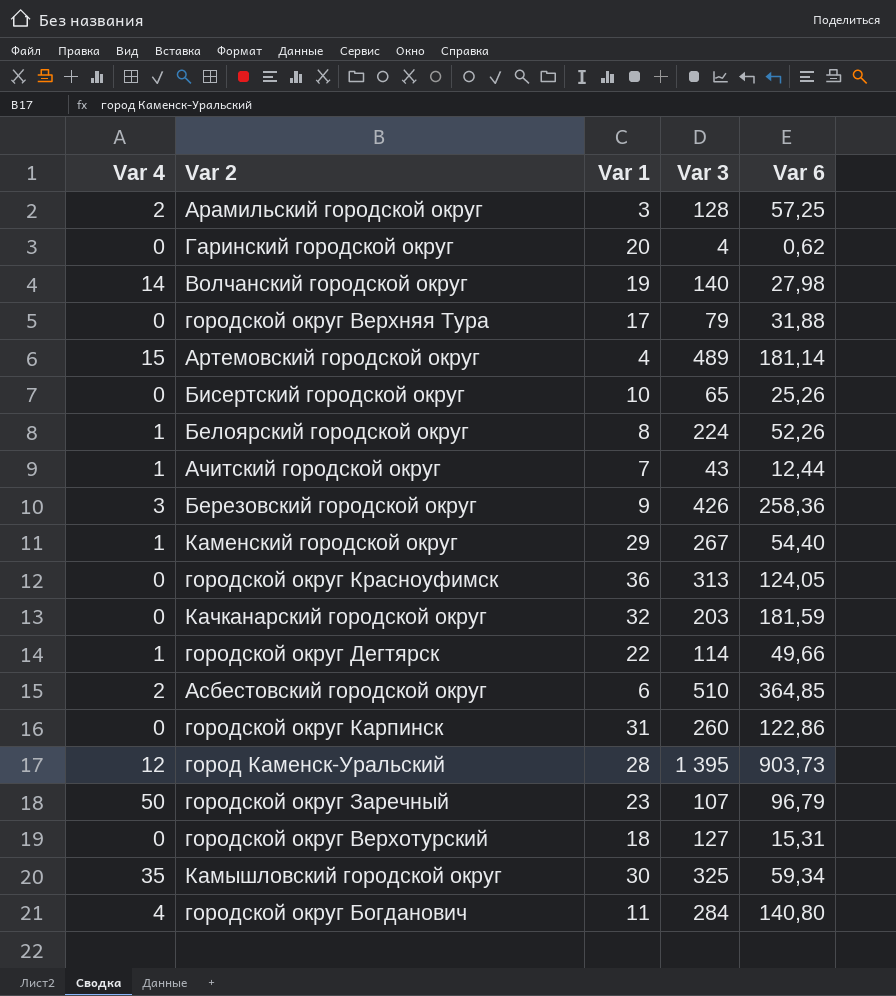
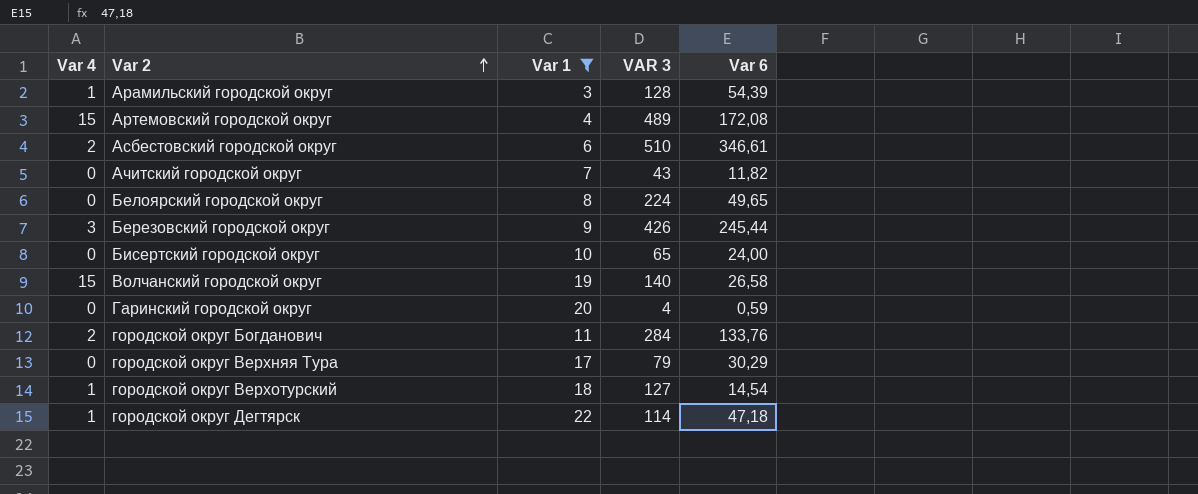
filter: none -> Var 1 <= 22
row order: none -> Var 2 ascending
column name: Var 3 -> VAR 3
Арамильский городской округ | Var 4: 2 -> 1
Арамильский городской округ | Var 6: 57,25 -> 54,39
Артемовский городской округ | Var 6: 181,14 -> 172,08
Асбестовский городской округ | Var 6: 364,85 -> 346,61
Ачитский городской округ | Var 4: 1 -> 0
Ачитский городской округ | Var 6: 12,44 -> 11,82
Белоярский городской округ | Var 4: 1 -> 0
Белоярский городской округ | Var 6: 52,26 -> 49,65
Березовский городской округ | Var 6: 258,36 -> 245,44
Бисертский городской округ | Var 6: 25,26 -> 24,00
Волчанский городской округ | Var 4: 14 -> 15
Волчанский городской округ | Var 6: 27,98 -> 26,58
Гаринский городской округ | Var 6: 0,62 -> 0,59
городской округ Богданович | Var 4: 4 -> 2
городской округ Богданович | Var 6: 140,80 -> 133,76
городской округ Верхняя Тура | Var 6: 31,88 -> 30,29
городской округ Верхотурский | Var 4: 0 -> 1
городской округ Верхотурский | Var 6: 15,31 -> 14,54
городской округ Дегтярск | Var 6: 49,66 -> 47,18

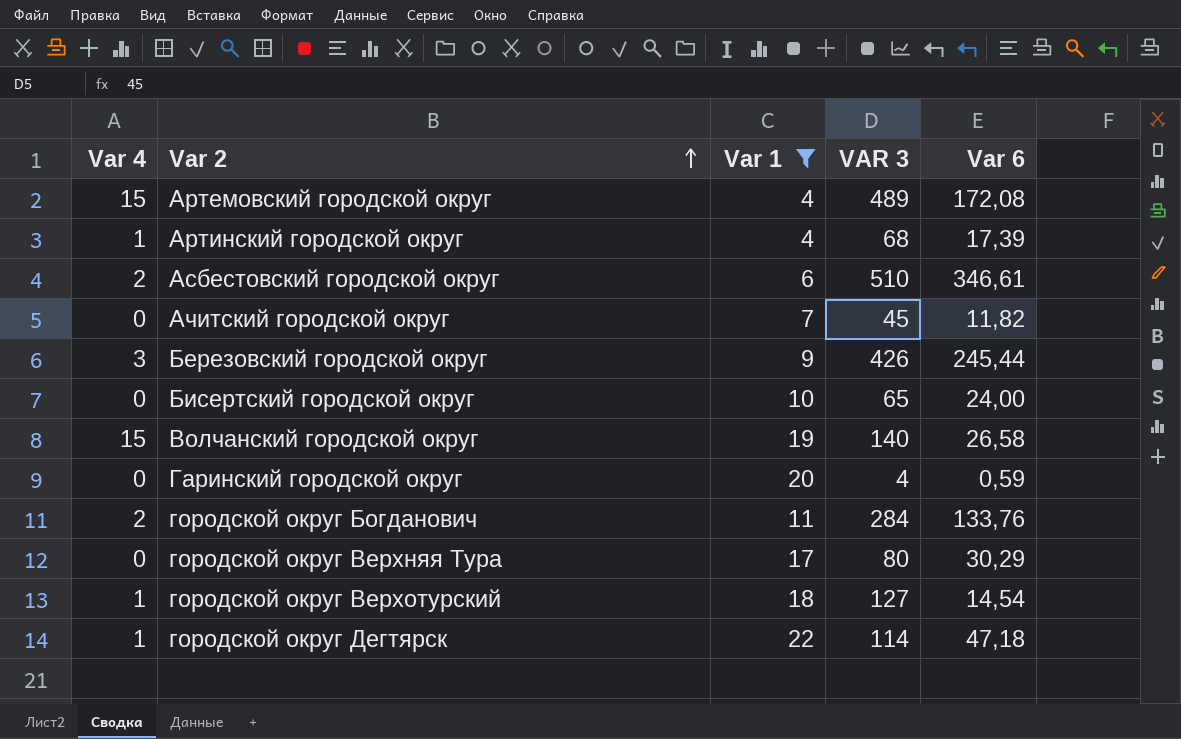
row Арамильский городской округ: 1 | 3 | 128 | 54,39 -> none
row Белоярский городской округ: 0 | 8 | 224 | 49,65 -> none
row Артинский городской округ: none -> 1 | 4 | 68 | 17,39
Ачитский городской округ | VAR 3: 43 -> 45
городской округ Верхняя Тура | VAR 3: 79 -> 80

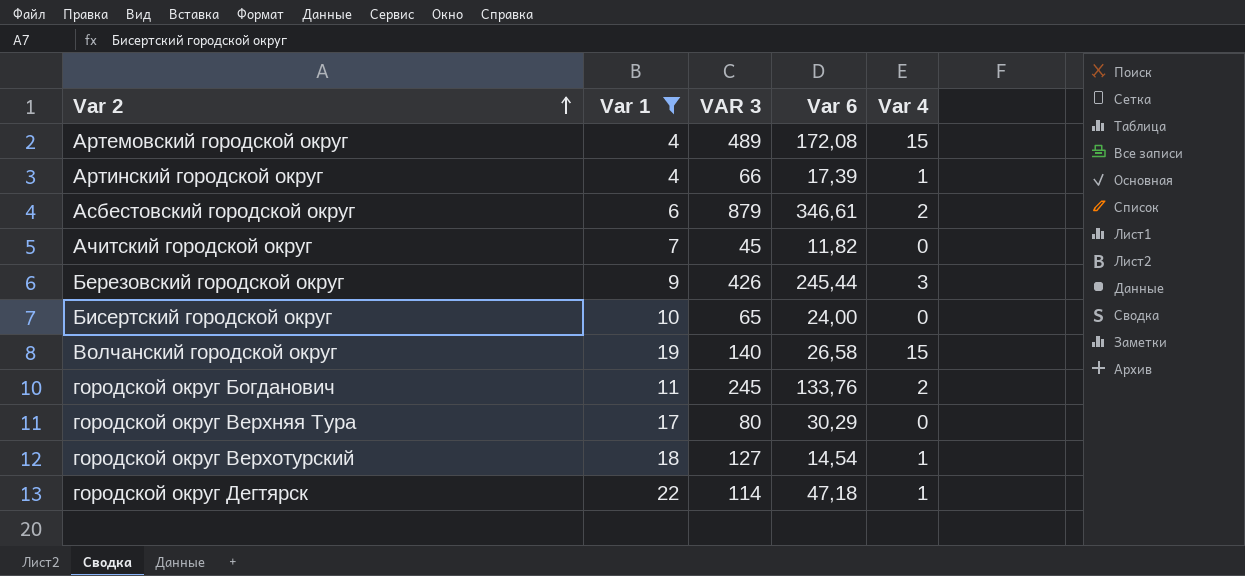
column Var 4 | position: 1 -> 5
row Гаринский городской округ: 0 | 20 | 4 | 0,59 -> none
Артинский городской округ | VAR 3: 68 -> 66
Асбестовский городской округ | VAR 3: 510 -> 879
городской округ Богданович | VAR 3: 284 -> 245

